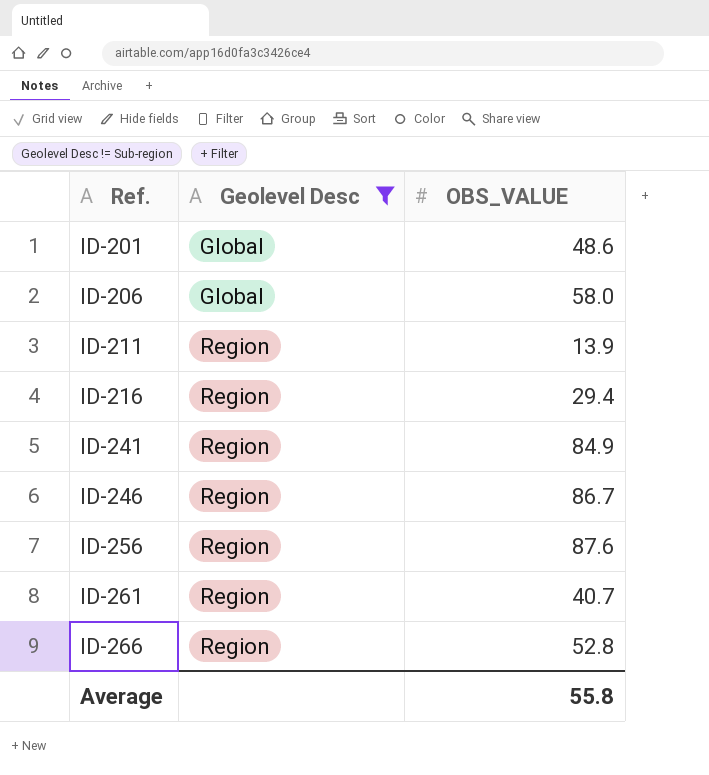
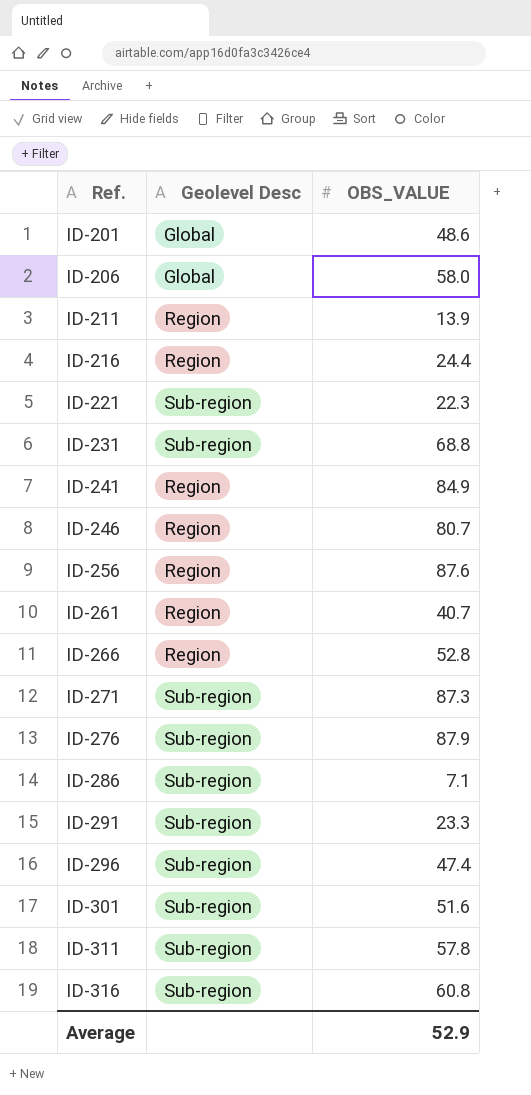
filter: Geolevel Desc != Sub-region -> none
ID-216 | OBS_VALUE: 29.4 -> 24.4
ID-246 | OBS_VALUE: 86.7 -> 80.7
Average | OBS_VALUE: 55.8 -> 52.9

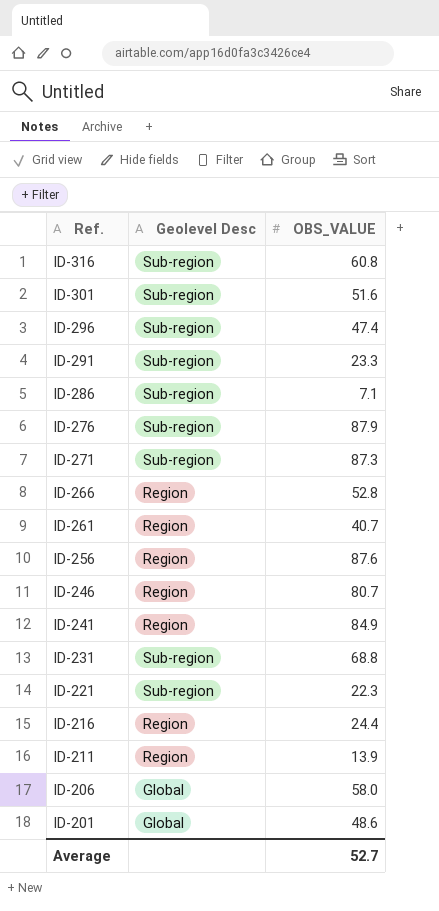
row order: Ref. ascending -> Ref. descending
row ID-311: Sub-region | 57.8 -> none
Average | OBS_VALUE: 52.9 -> 52.7

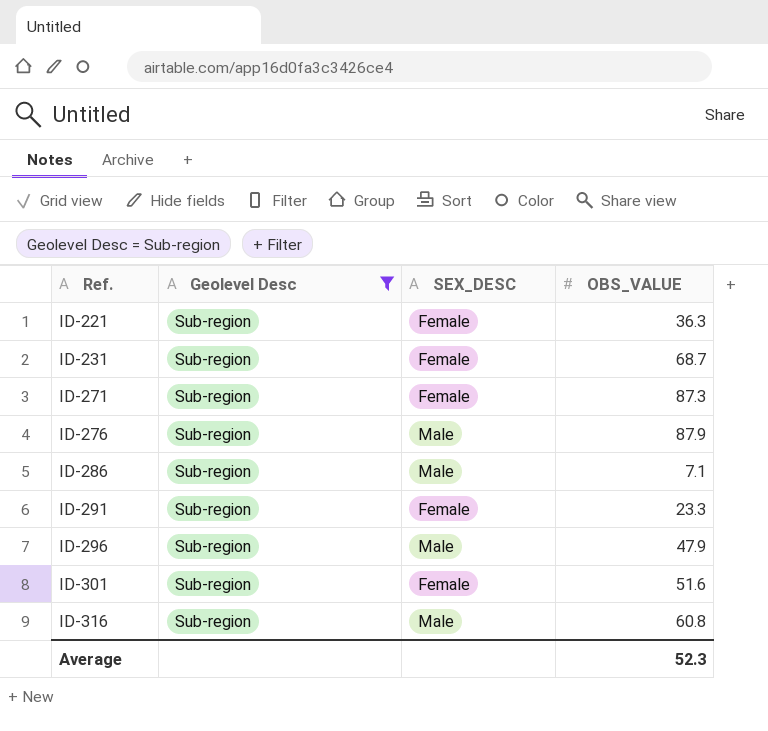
filter: none -> Geolevel Desc = Sub-region
row order: Ref. descending -> Ref. ascending
column SEX_DESC | position: none -> 3
ID-221 | OBS_VALUE: 22.3 -> 36.3
ID-231 | OBS_VALUE: 68.8 -> 68.7
ID-296 | OBS_VALUE: 47.4 -> 47.9
Average | OBS_VALUE: 52.7 -> 52.3

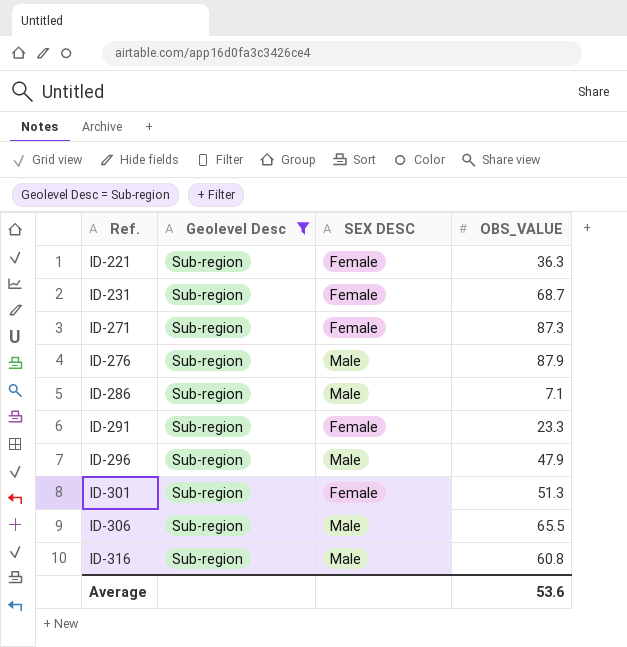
column name: SEX_DESC -> SEX DESC
ID-301 | OBS_VALUE: 51.6 -> 51.3
row ID-306: none -> Sub-region | Male | 65.5
Average | OBS_VALUE: 52.3 -> 53.6

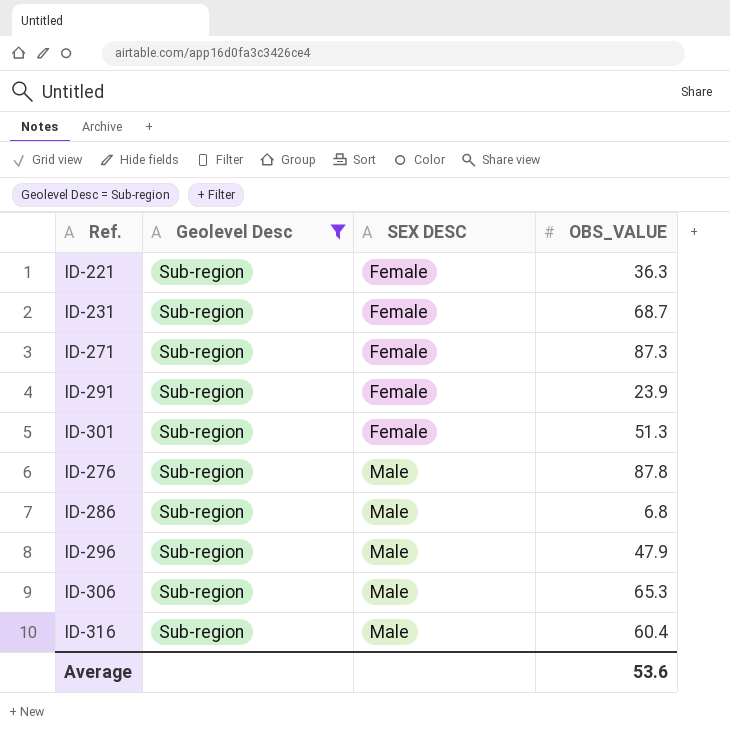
row order: Ref. ascending -> SEX DESC ascending
ID-291 | OBS_VALUE: 23.3 -> 23.9
ID-276 | OBS_VALUE: 87.9 -> 87.8
ID-286 | OBS_VALUE: 7.1 -> 6.8
ID-306 | OBS_VALUE: 65.5 -> 65.3
ID-316 | OBS_VALUE: 60.8 -> 60.4

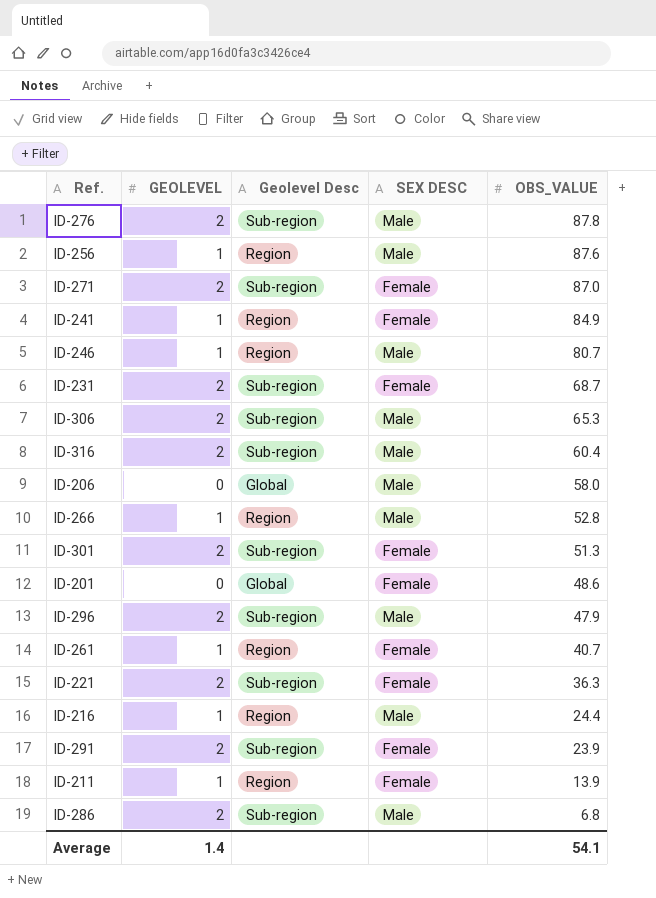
filter: Geolevel Desc = Sub-region -> none
row order: SEX DESC ascending -> OBS_VALUE descending
column GEOLEVEL | position: none -> 2
ID-271 | OBS_VALUE: 87.3 -> 87.0
Average | OBS_VALUE: 53.6 -> 54.1

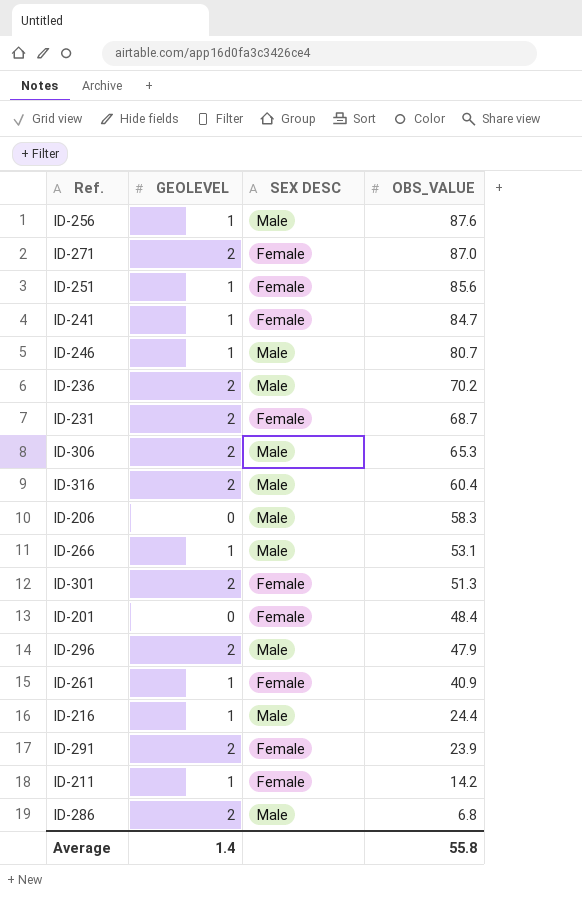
column Geolevel Desc | position: 3 -> none
row ID-276: 2 | Sub-region | Male | 87.8 -> none
row ID-221: 2 | Sub-region | Female | 36.3 -> none
row ID-251: none -> 1 | Female | 85.6
ID-241 | OBS_VALUE: 84.9 -> 84.7
row ID-236: none -> 2 | Male | 70.2
ID-206 | OBS_VALUE: 58.0 -> 58.3
ID-266 | OBS_VALUE: 52.8 -> 53.1
ID-201 | OBS_VALUE: 48.6 -> 48.4
ID-261 | OBS_VALUE: 40.7 -> 40.9
ID-211 | OBS_VALUE: 13.9 -> 14.2
Average | OBS_VALUE: 54.1 -> 55.8

